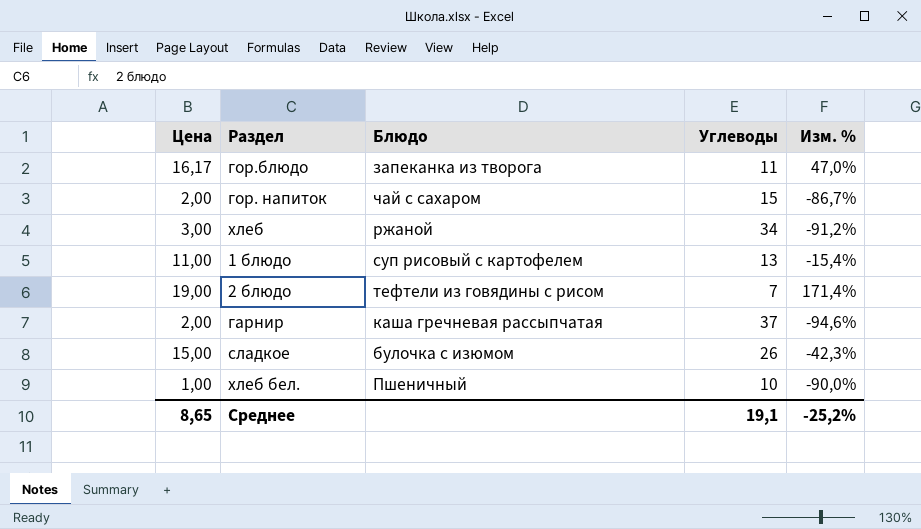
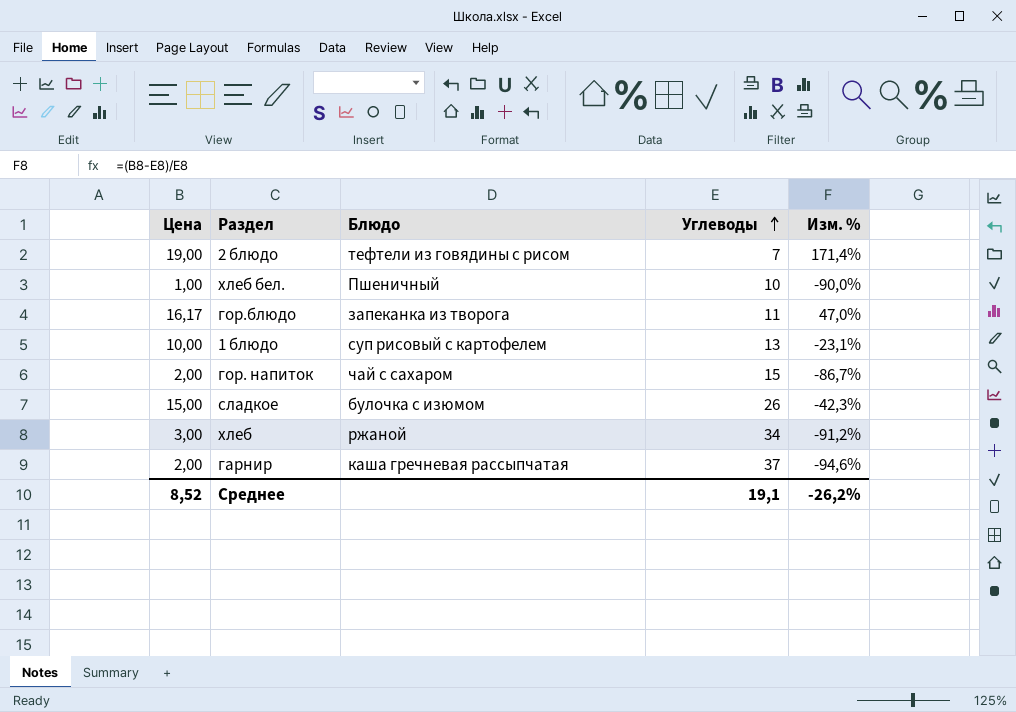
row order: none -> Углеводы ascending
1 блюдо | Цена: 11,00 -> 10,00
1 блюдо | Изм. %: -15,4% -> -23,1%
Среднее | Цена: 8,65 -> 8,52
Среднее | Изм. %: -25,2% -> -26,2%

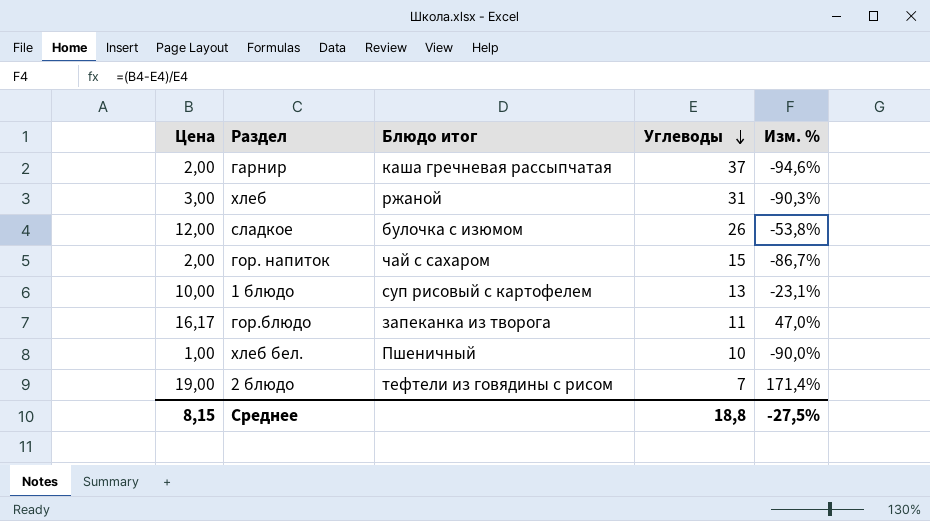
row order: Углеводы ascending -> Углеводы descending
column name: Блюдо -> Блюдо итог
хлеб | Углеводы: 34 -> 31
хлеб | Изм. %: -91,2% -> -90,3%
сладкое | Цена: 15,00 -> 12,00
сладкое | Изм. %: -42,3% -> -53,8%
Среднее | Цена: 8,52 -> 8,15
Среднее | Углеводы: 19,1 -> 18,8
Среднее | Изм. %: -26,2% -> -27,5%

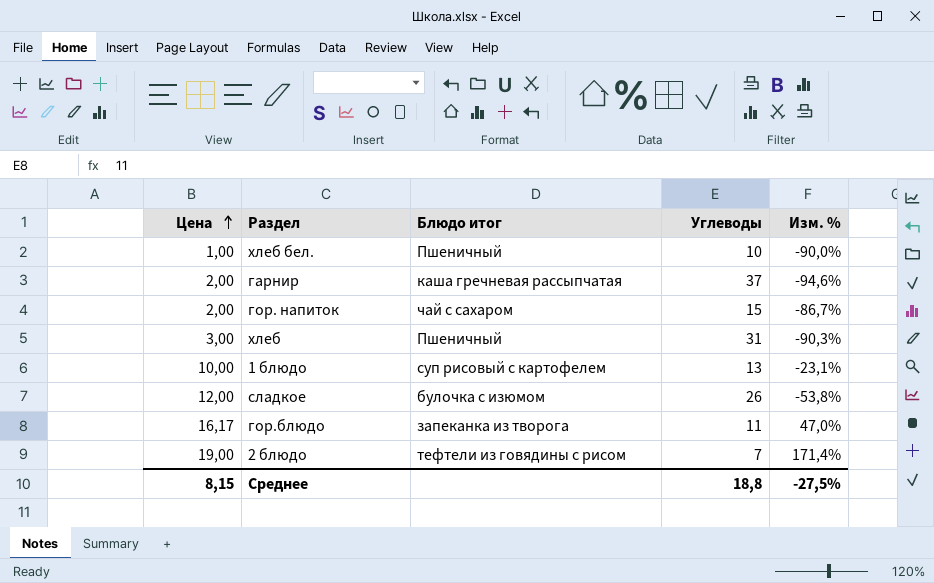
row order: Углеводы descending -> Цена ascending
хлеб | Блюдо итог: ржаной -> Пшеничный

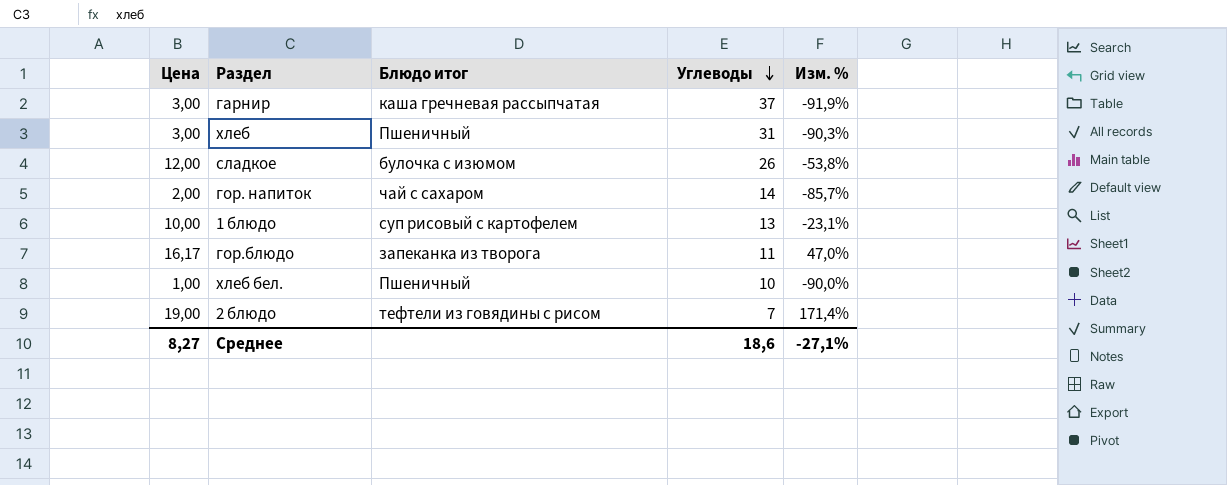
row order: Цена ascending -> Углеводы descending
гарнир | Цена: 2,00 -> 3,00
гарнир | Изм. %: -94,6% -> -91,9%
гор. напиток | Углеводы: 15 -> 14
гор. напиток | Изм. %: -86,7% -> -85,7%
Среднее | Цена: 8,15 -> 8,27
Среднее | Углеводы: 18,8 -> 18,6
Среднее | Изм. %: -27,5% -> -27,1%

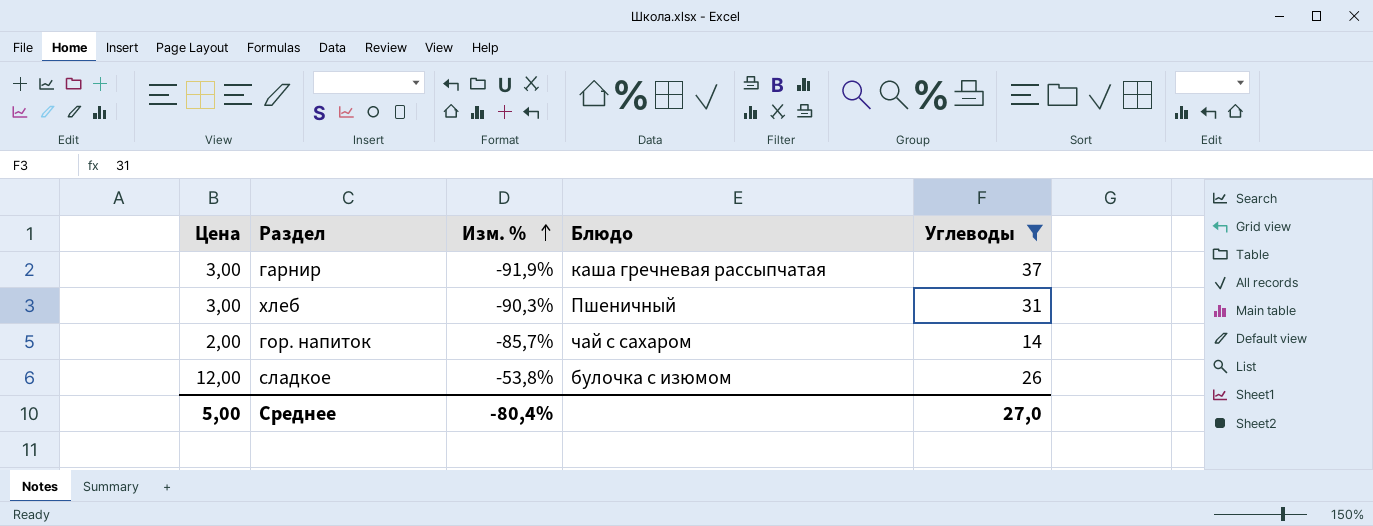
filter: none -> Углеводы >= 14
row order: Углеводы descending -> Изм. % ascending
column Изм. % | position: 5 -> 3
column name: Блюдо итог -> Блюдо
Среднее | Цена: 8,27 -> 5,00
Среднее | Изм. %: -27,1% -> -80,4%
Среднее | Углеводы: 18,6 -> 27,0

